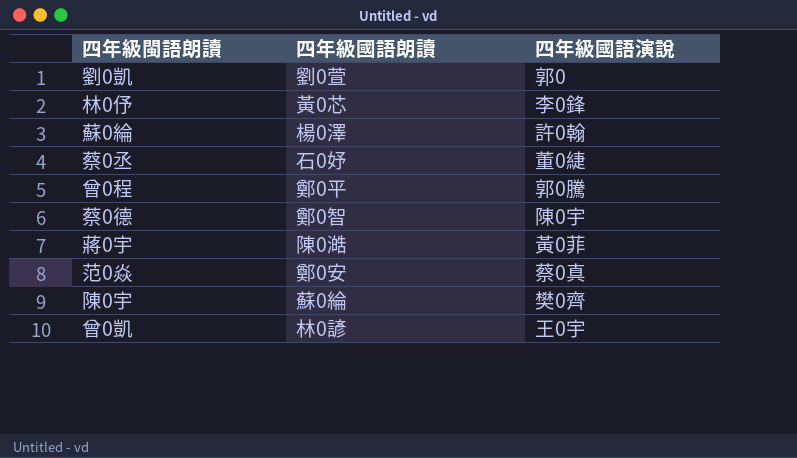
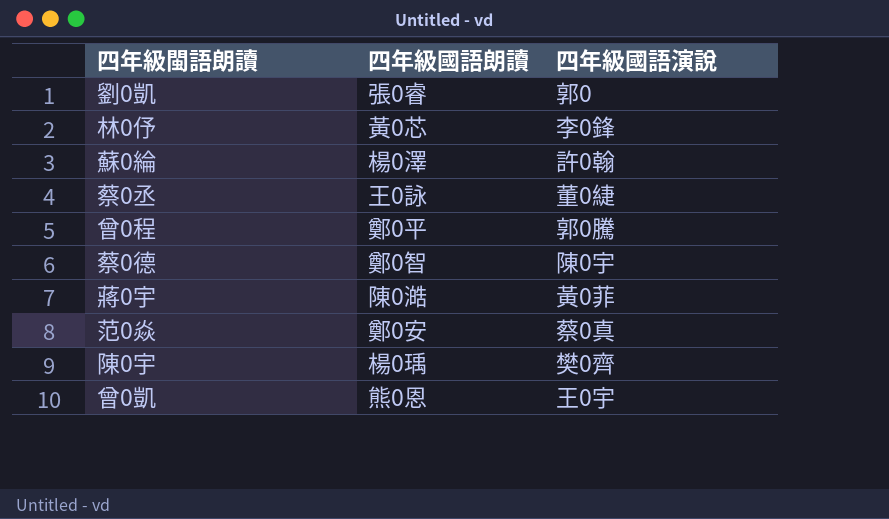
劉0凱 | 四年級國語朗讀: 劉0萱 -> 張0睿
蔡0丞 | 四年級國語朗讀: 石0妤 -> 王0詠
陳0宇 | 四年級國語朗讀: 蘇0綸 -> 楊0瑀
曾0凱 | 四年級國語朗讀: 林0諺 -> 熊0恩

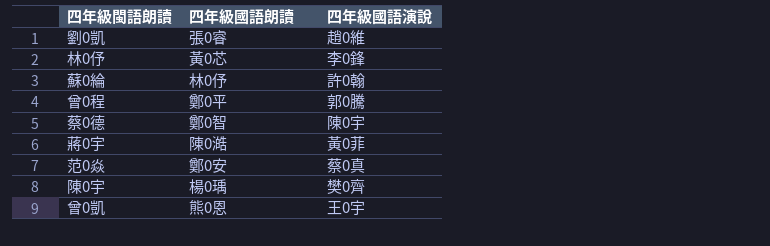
row 蔡0丞: 王0詠 | 董0緁 -> none
劉0凱 | 四年級國語演說: 郭0 -> 趙0維
蘇0綸 | 四年級國語朗讀: 楊0澤 -> 林0伃

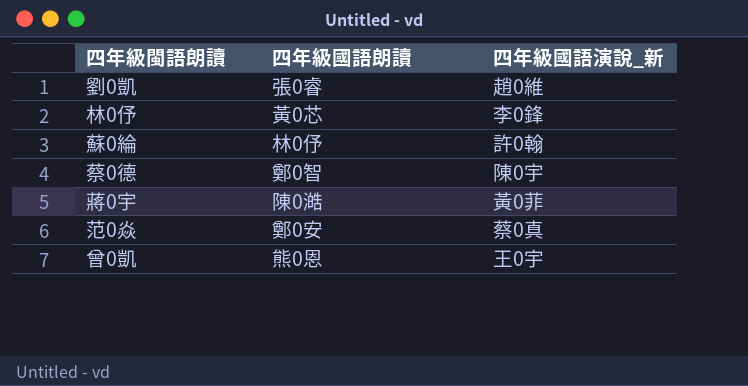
column name: 四年級國語演說 -> 四年級國語演說_新
row 曾0程: 鄭0平 | 郭0騰 -> none
row 陳0宇: 楊0瑀 | 樊0齊 -> none

